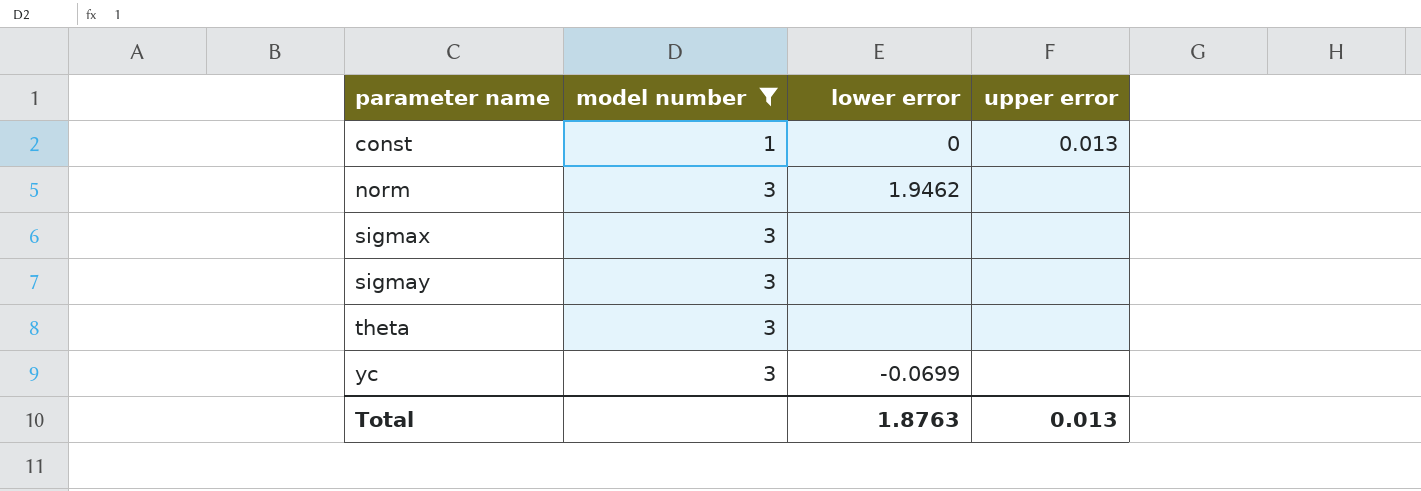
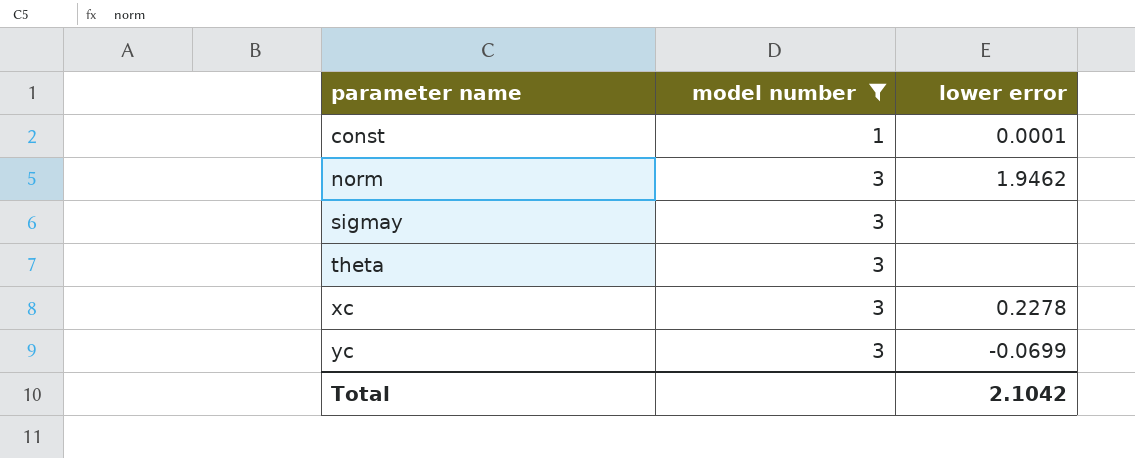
column upper error | position: 4 -> none
row sigmax: 3 | none | none -> none
const | lower error: 0 -> 0.0001
row xc: none -> 3 | 0.2278
Total | lower error: 1.8763 -> 2.1042

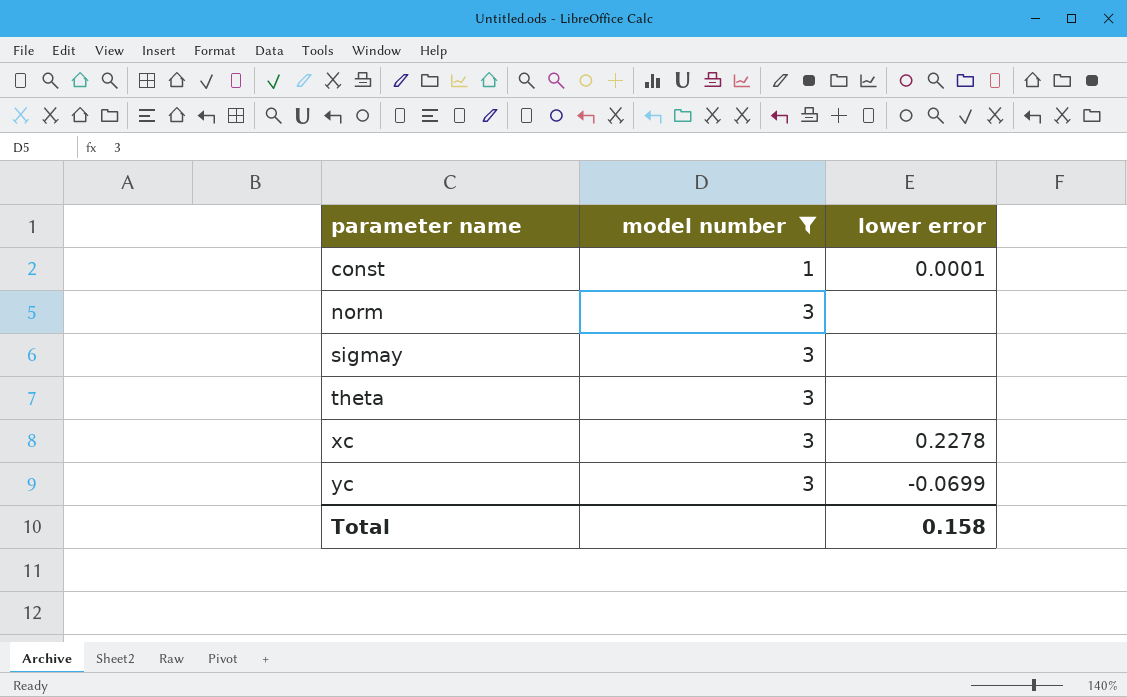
norm | lower error: 1.9462 -> none
Total | lower error: 2.1042 -> 0.158

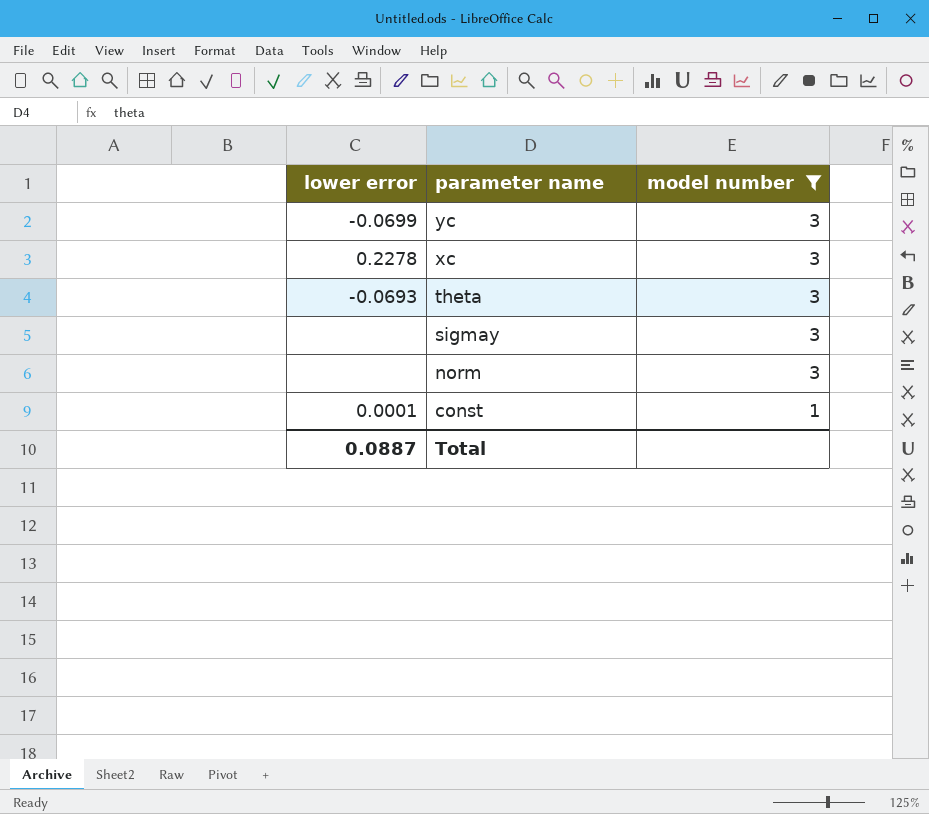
row order: parameter name ascending -> parameter name descending
column lower error | position: 3 -> 1
theta | lower error: none -> -0.0693
Total | lower error: 0.158 -> 0.0887

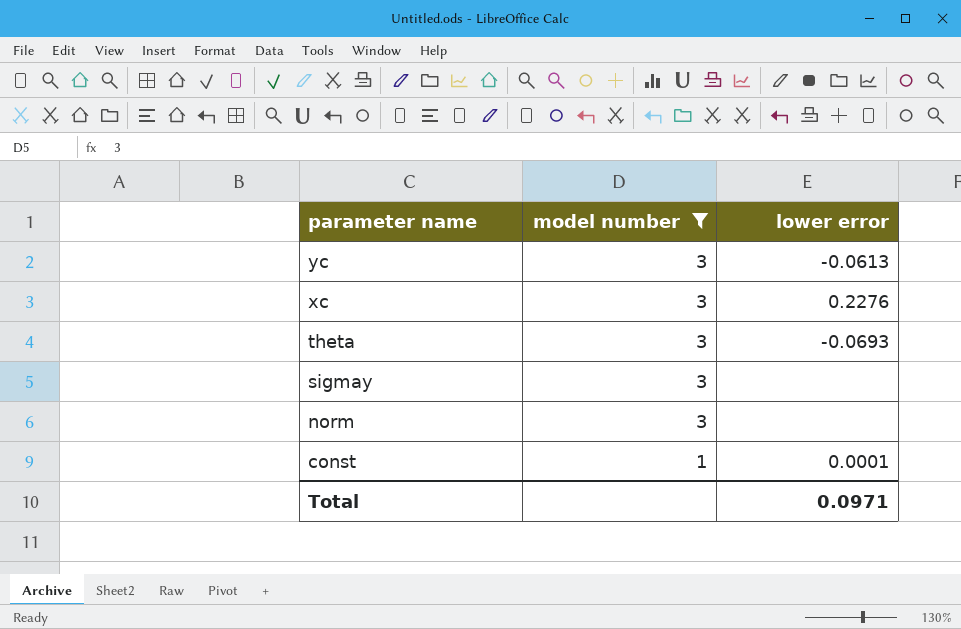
column lower error | position: 1 -> 3
yc | lower error: -0.0699 -> -0.0613
xc | lower error: 0.2278 -> 0.2276
Total | lower error: 0.0887 -> 0.0971

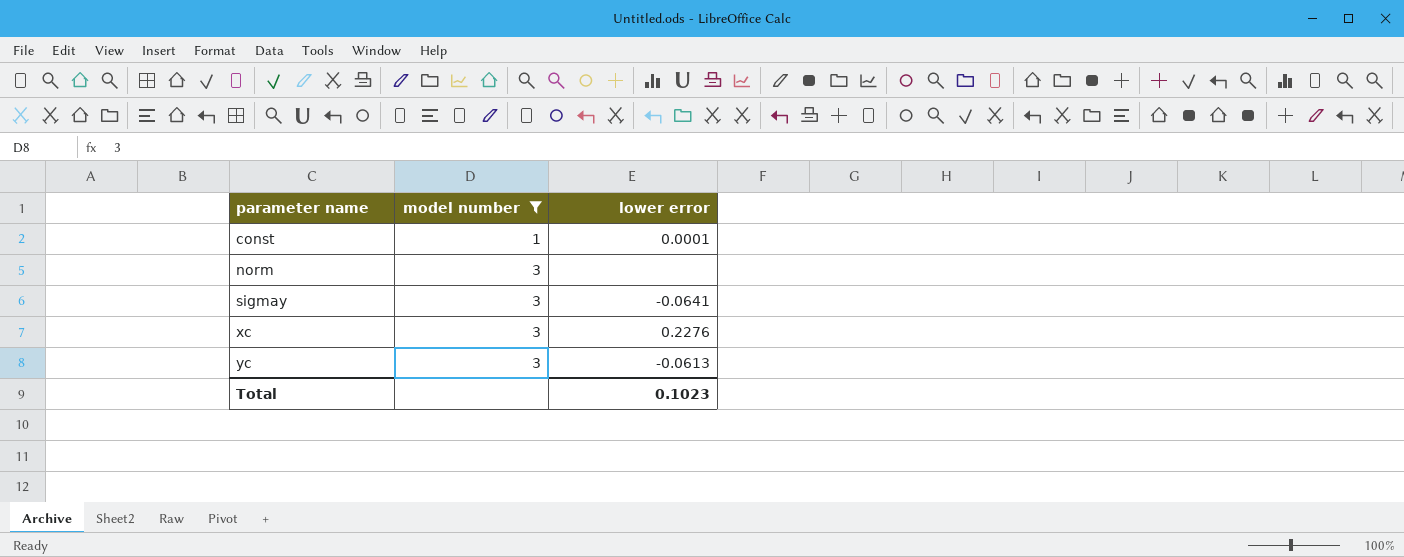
row order: parameter name descending -> parameter name ascending
row theta: 3 | -0.0693 -> none
sigmay | lower error: none -> -0.0641
Total | lower error: 0.0971 -> 0.1023

